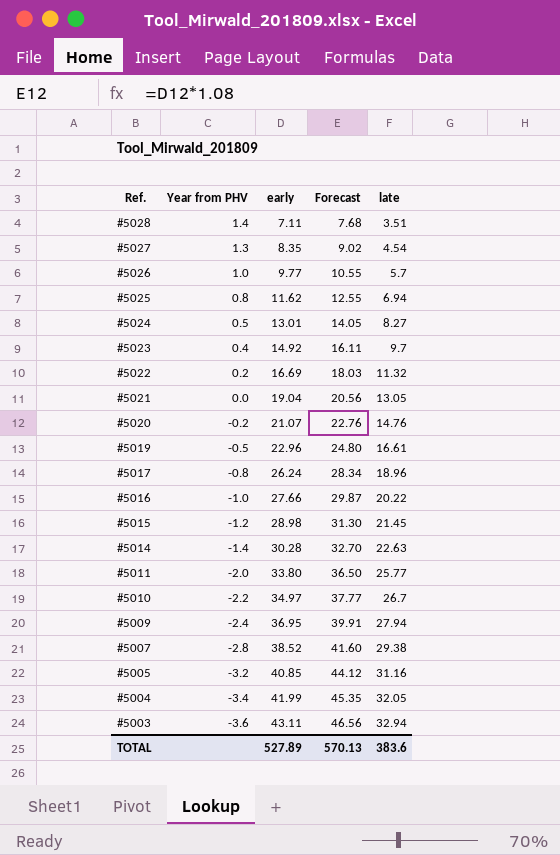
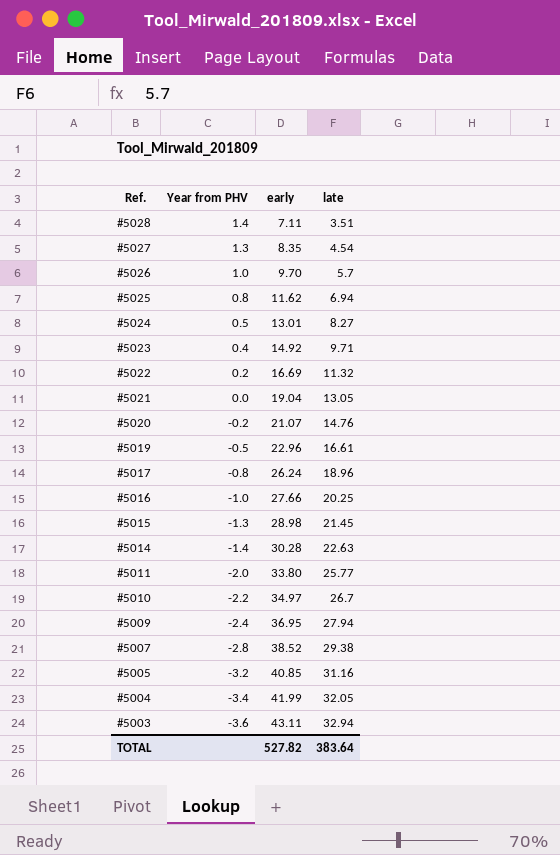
column Forecast | formula: [early] * 1.08 -> none
#5026 | early: 9.77 -> 9.70
#5023 | late: 9.7 -> 9.71
#5016 | late: 20.22 -> 20.25
#5015 | Year from PHV: -1.2 -> -1.3
TOTAL | early: 527.89 -> 527.82
TOTAL | late: 383.6 -> 383.64

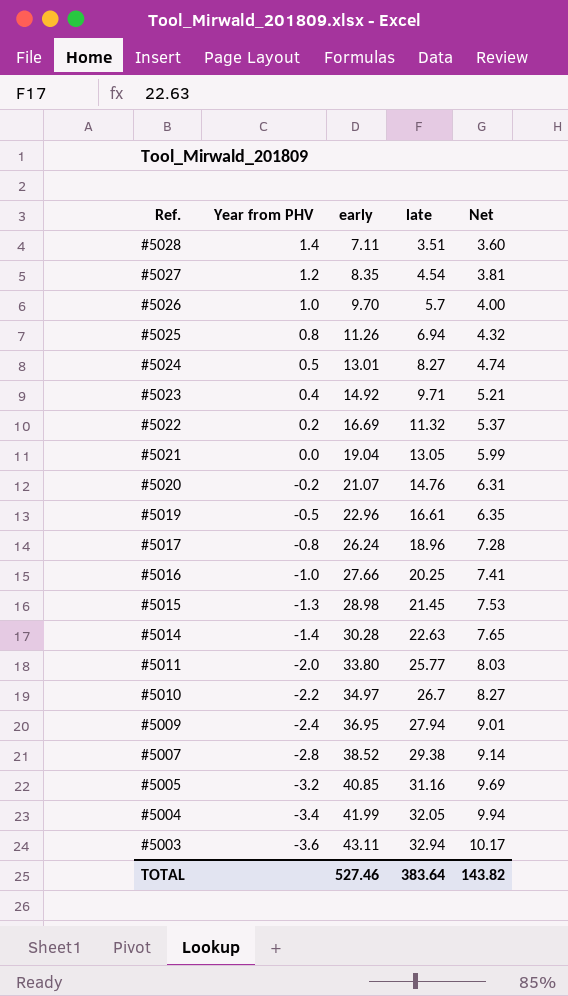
column Net | formula: none -> [early] - [late]
#5027 | Year from PHV: 1.3 -> 1.2
#5025 | early: 11.62 -> 11.26
TOTAL | early: 527.82 -> 527.46

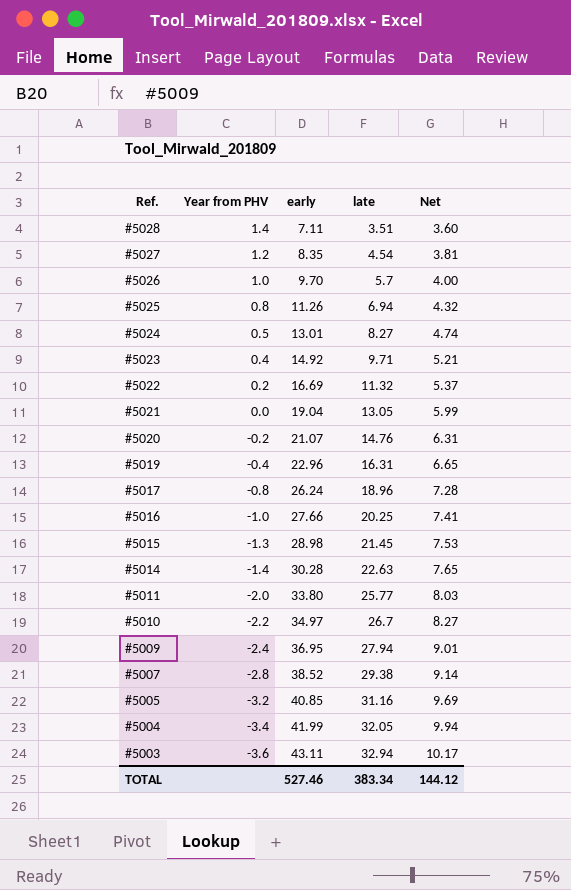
#5019 | Year from PHV: -0.5 -> -0.4
#5019 | late: 16.61 -> 16.31
#5019 | Net: 6.35 -> 6.65
TOTAL | late: 383.64 -> 383.34
TOTAL | Net: 143.82 -> 144.12

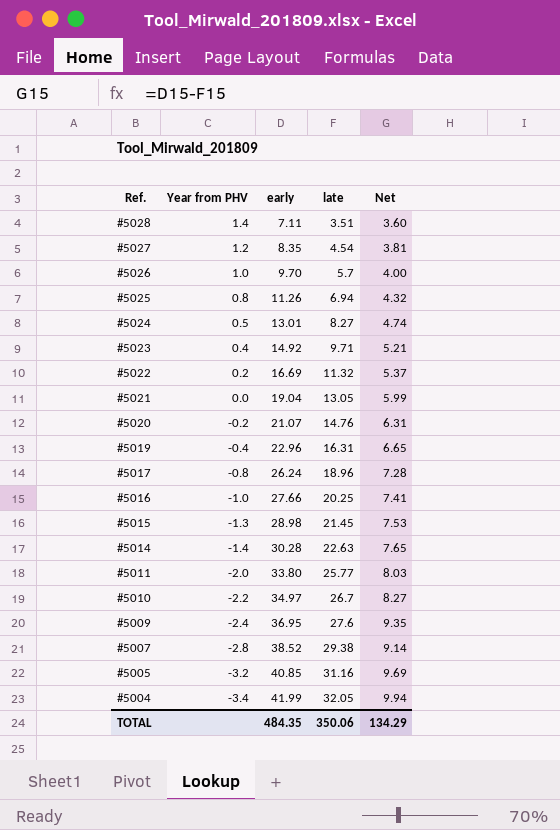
row #5003: -3.6 | 43.11 | 32.94 | 10.17 -> none
#5009 | late: 27.94 -> 27.6
#5009 | Net: 9.01 -> 9.35
TOTAL | early: 527.46 -> 484.35
TOTAL | late: 383.34 -> 350.06
TOTAL | Net: 144.12 -> 134.29

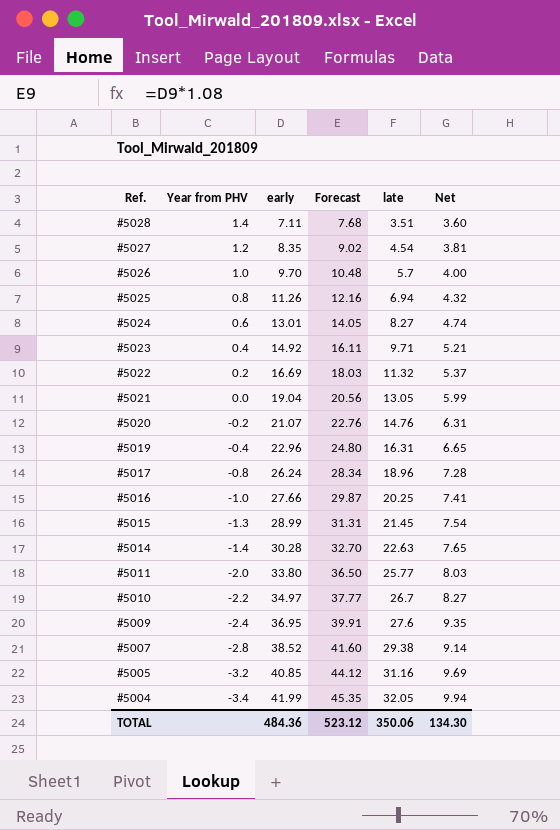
column Forecast | formula: none -> [early] * 1.08
#5024 | Year from PHV: 0.5 -> 0.6
#5015 | early: 28.98 -> 28.99
#5015 | Net: 7.53 -> 7.54
TOTAL | early: 484.35 -> 484.36
TOTAL | Net: 134.29 -> 134.30

